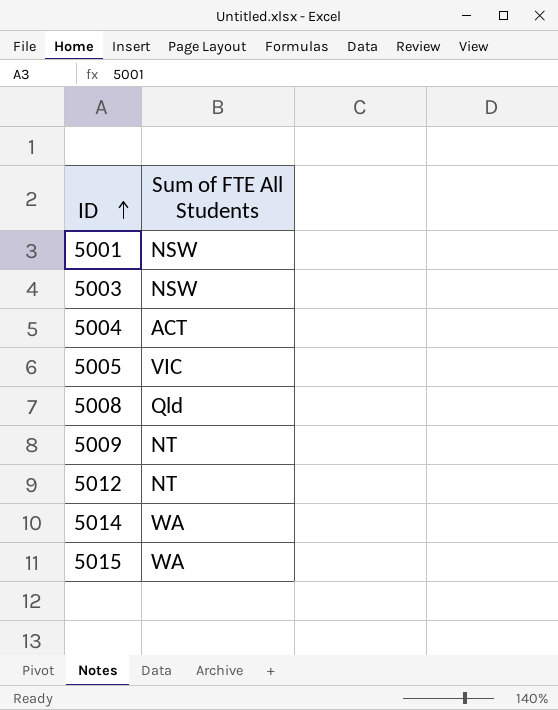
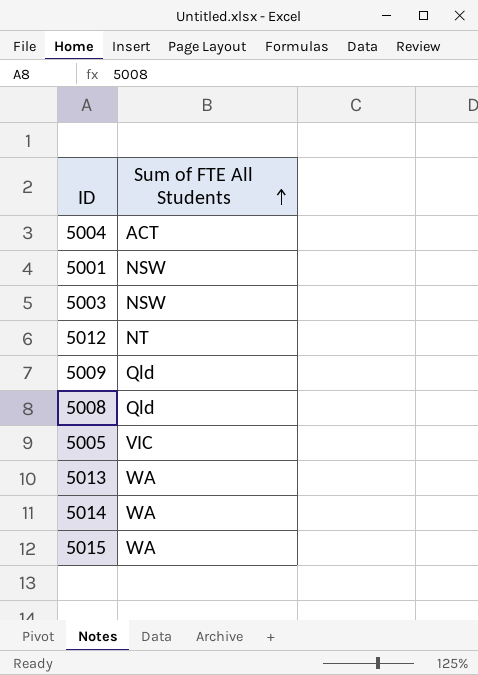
row order: ID ascending -> Sum of FTE All Students ascending
5009 | Sum of FTE All Students: NT -> Qld
row 5013: none -> WA

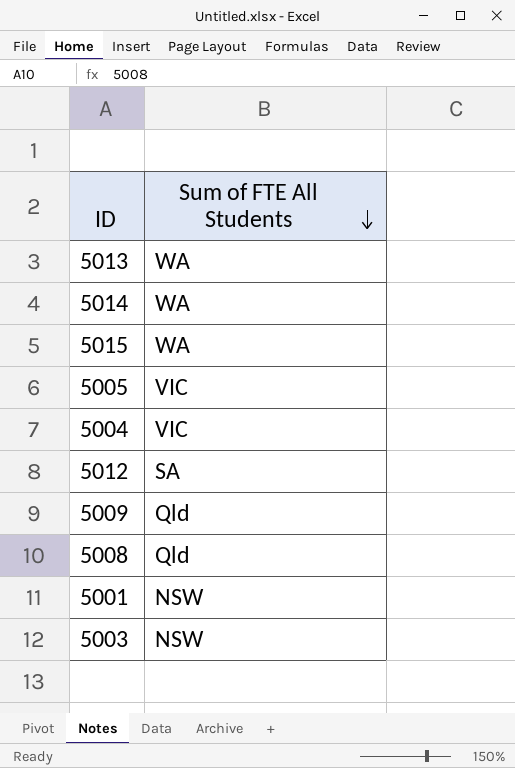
row order: Sum of FTE All Students ascending -> Sum of FTE All Students descending
5004 | Sum of FTE All Students: ACT -> VIC
5012 | Sum of FTE All Students: NT -> SA

